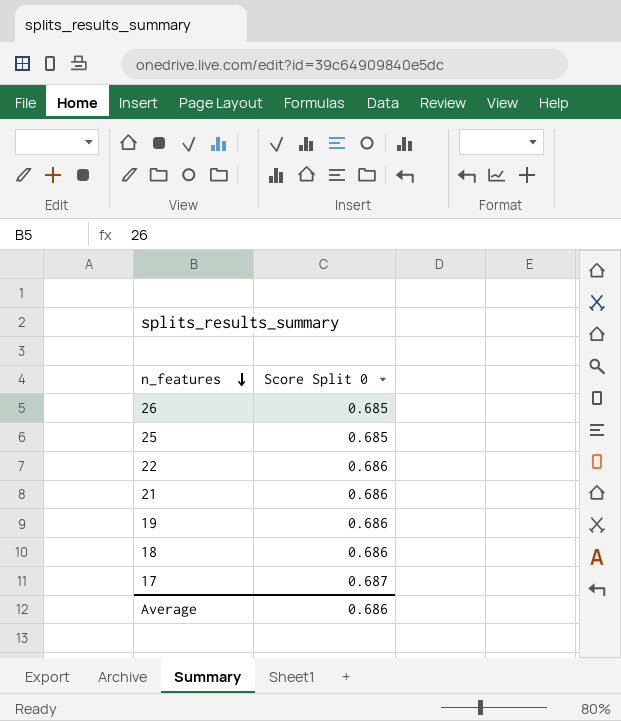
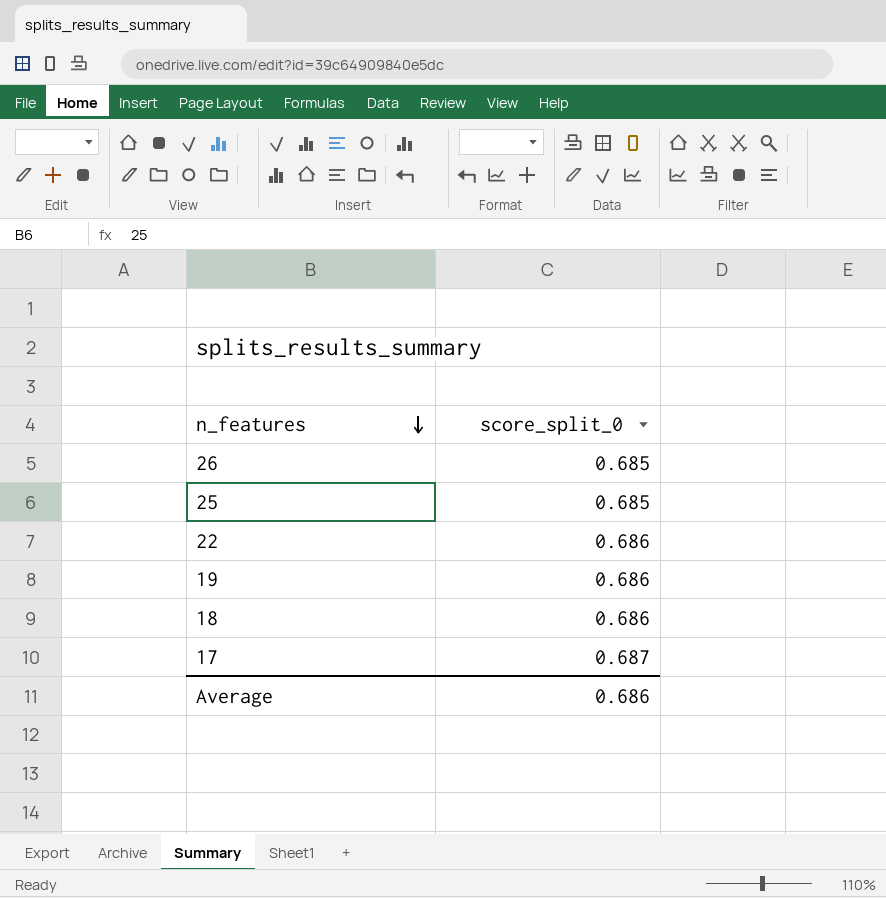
column name: Score Split 0 -> score_split_0
row 21: 0.686 -> none

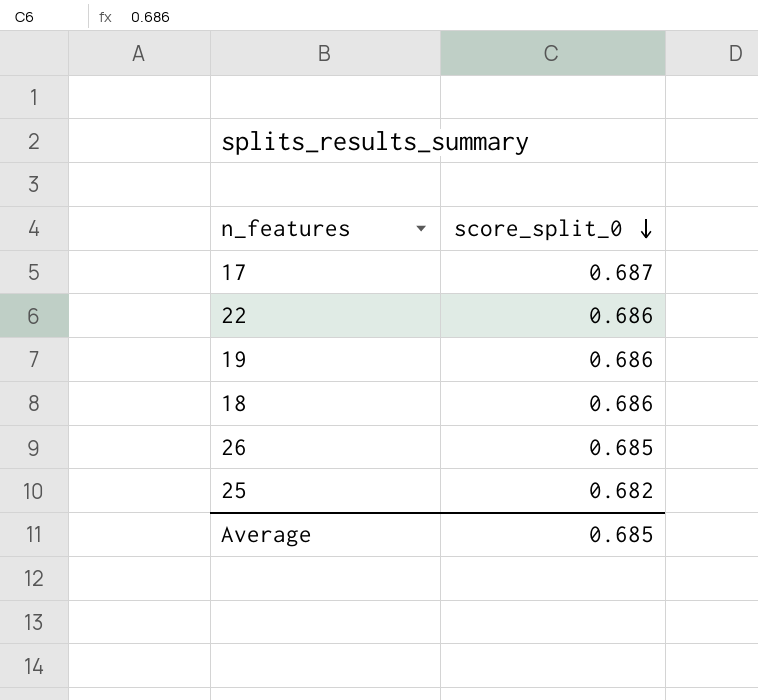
row order: n_features descending -> score_split_0 descending
25 | score_split_0: 0.685 -> 0.682
Average | score_split_0: 0.686 -> 0.685

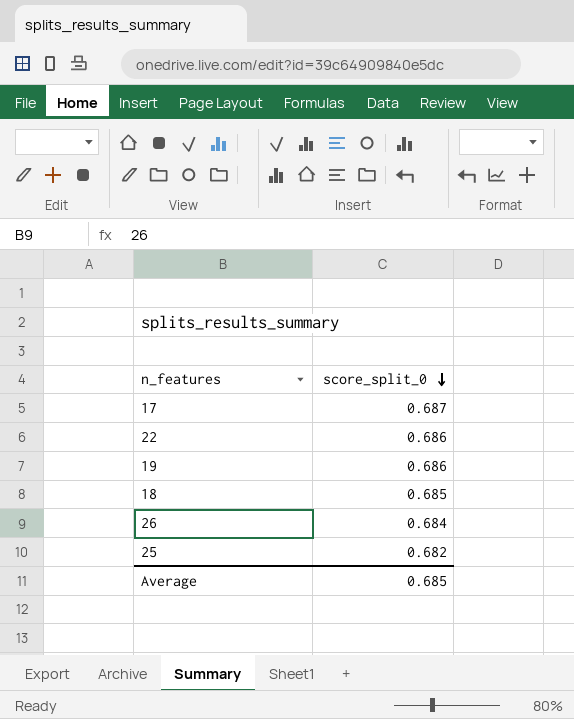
18 | score_split_0: 0.686 -> 0.685
26 | score_split_0: 0.685 -> 0.684

